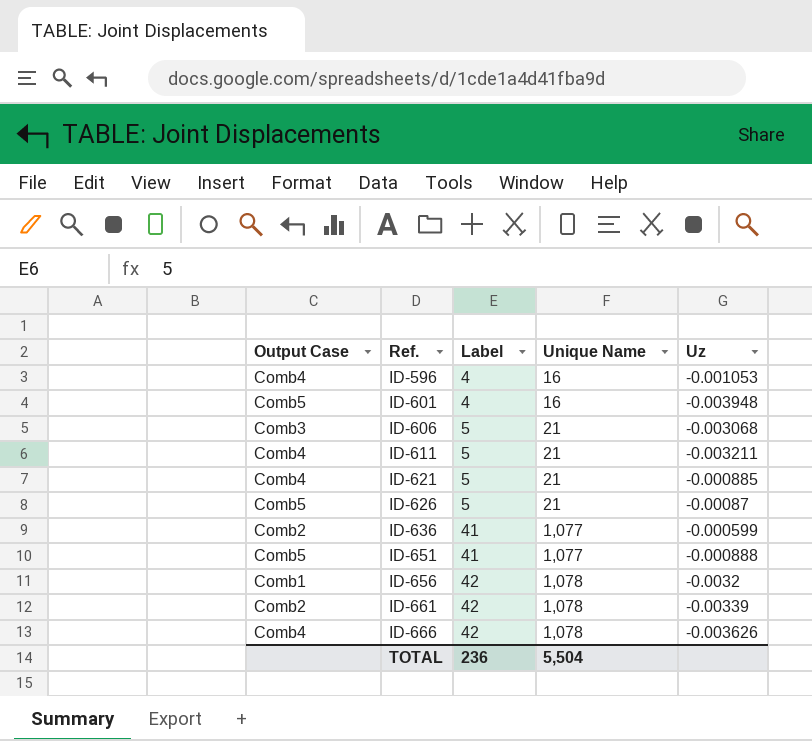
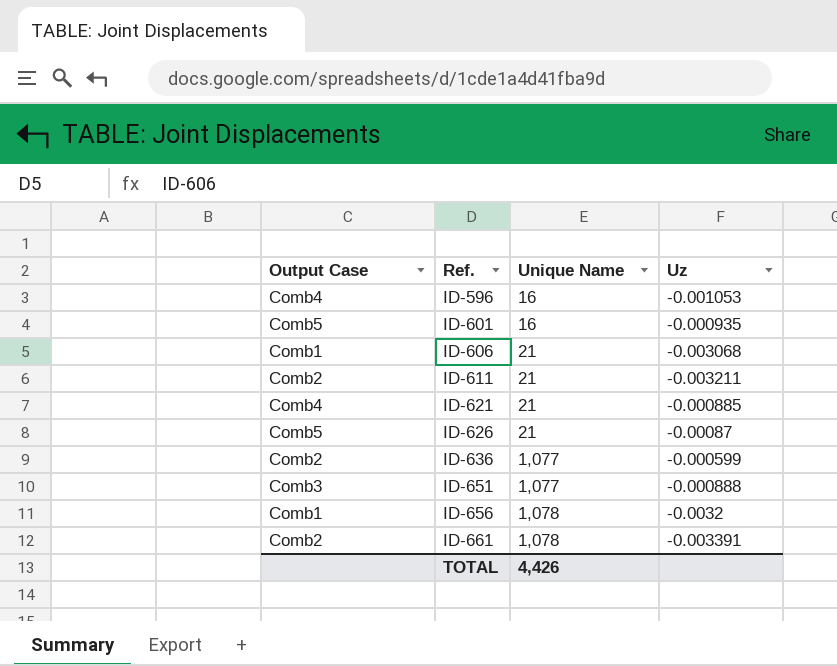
column Label | position: 3 -> none
row ID-666: Comb4 | 42 | 1,078 | -0.003626 -> none
ID-601 | Uz: -0.003948 -> -0.000935
ID-606 | Output Case: Comb3 -> Comb1
ID-611 | Output Case: Comb4 -> Comb2
ID-651 | Output Case: Comb5 -> Comb3
ID-661 | Uz: -0.00339 -> -0.003391
TOTAL | Unique Name: 5,504 -> 4,426

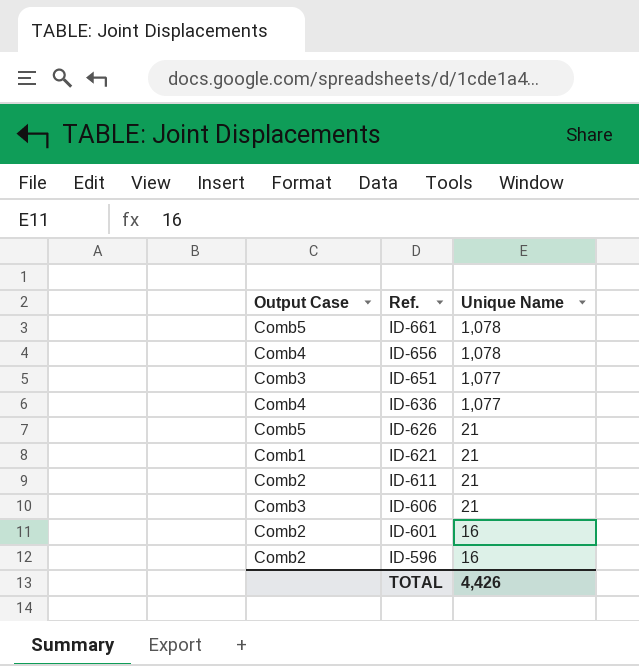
row order: Ref. ascending -> Ref. descending
column Uz | position: 4 -> none
ID-661 | Output Case: Comb2 -> Comb5
ID-656 | Output Case: Comb1 -> Comb4
ID-636 | Output Case: Comb2 -> Comb4
ID-621 | Output Case: Comb4 -> Comb1
ID-606 | Output Case: Comb1 -> Comb3
ID-601 | Output Case: Comb5 -> Comb2
ID-596 | Output Case: Comb4 -> Comb2

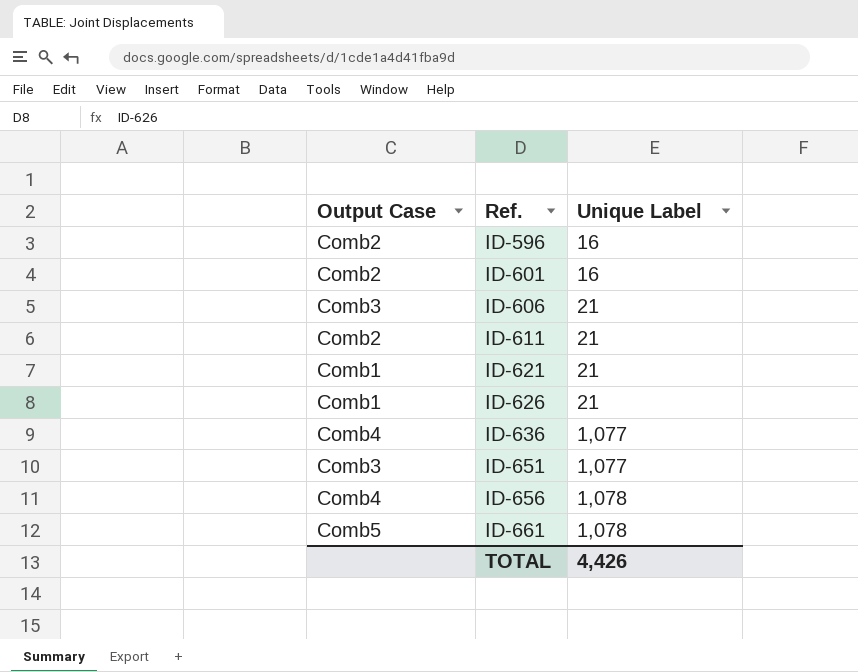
row order: Ref. descending -> Ref. ascending
column name: Unique Name -> Unique Label
ID-626 | Output Case: Comb5 -> Comb1

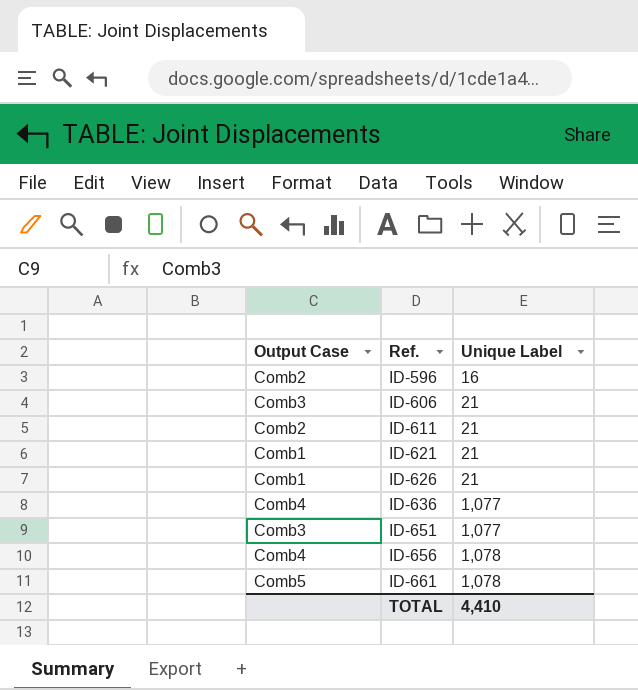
row ID-601: Comb2 | 16 -> none
TOTAL | Unique Label: 4,426 -> 4,410

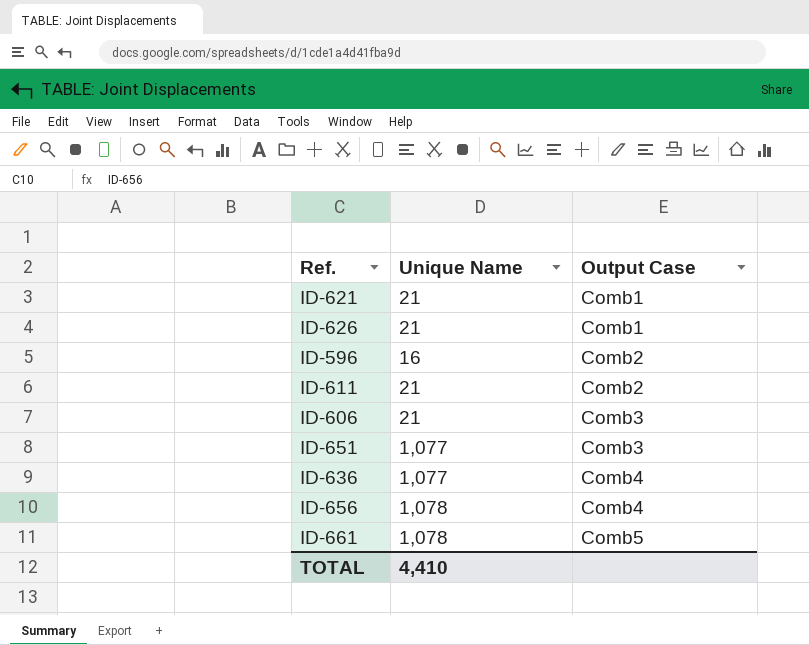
row order: Ref. ascending -> Output Case ascending
column name: Unique Label -> Unique Name
column Output Case | position: 1 -> 3

